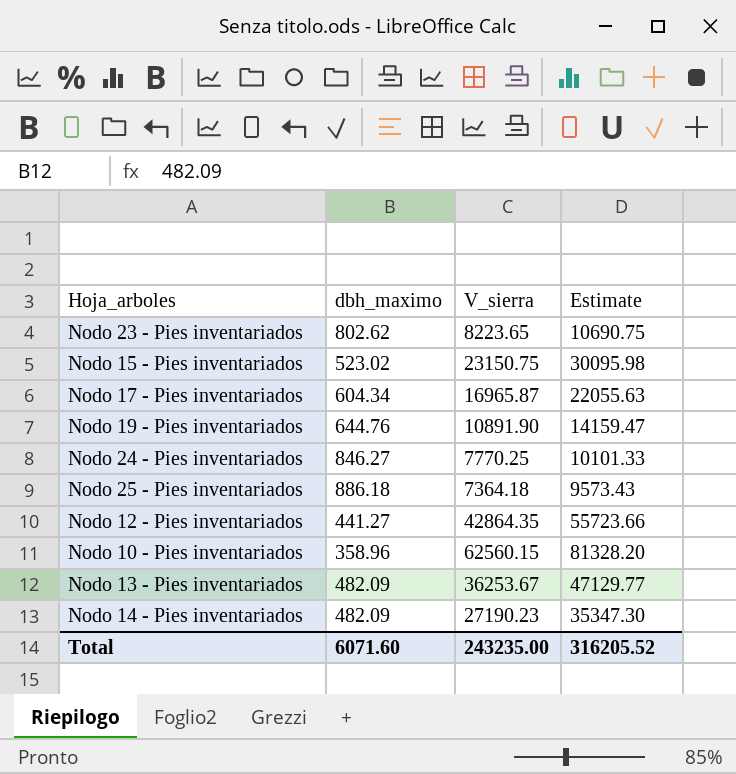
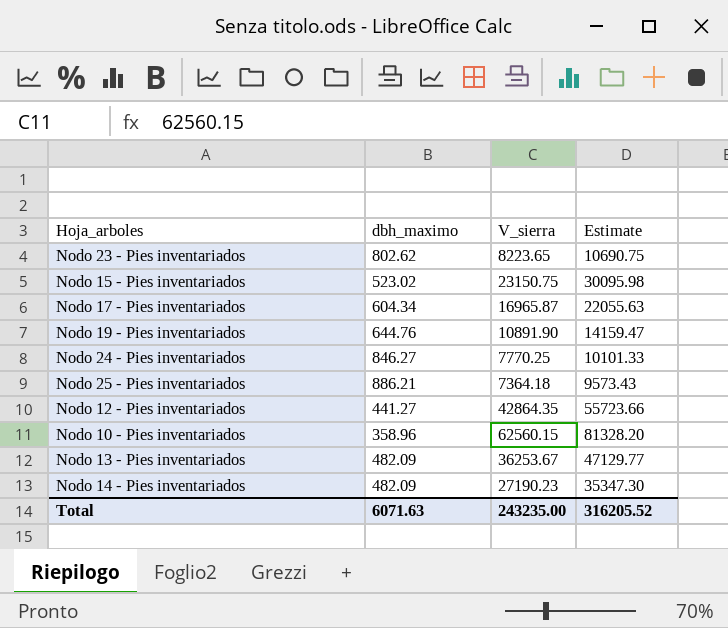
Nodo 25 - Pies inventariados | dbh_maximo: 886.18 -> 886.21
Total | dbh_maximo: 6071.60 -> 6071.63

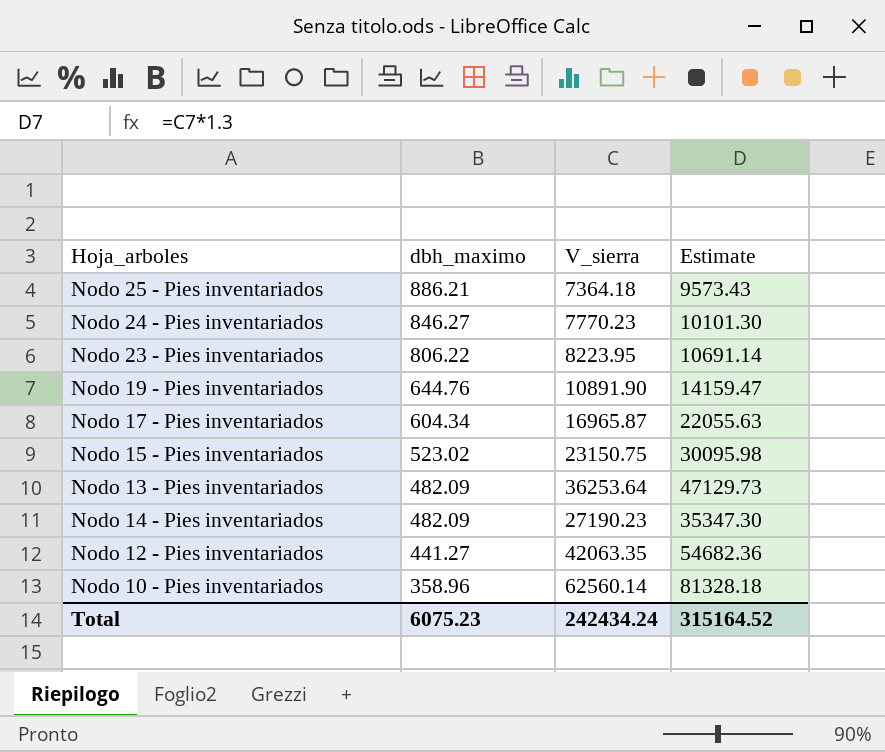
row order: none -> dbh_maximo descending
Nodo 24 - Pies inventariados | V_sierra: 7770.25 -> 7770.23
Nodo 24 - Pies inventariados | Estimate: 10101.33 -> 10101.30
Nodo 23 - Pies inventariados | dbh_maximo: 802.62 -> 806.22
Nodo 23 - Pies inventariados | V_sierra: 8223.65 -> 8223.95
Nodo 23 - Pies inventariados | Estimate: 10690.75 -> 10691.14
Nodo 13 - Pies inventariados | V_sierra: 36253.67 -> 36253.64
Nodo 13 - Pies inventariados | Estimate: 47129.77 -> 47129.73
Nodo 12 - Pies inventariados | V_sierra: 42864.35 -> 42063.35
Nodo 12 - Pies inventariados | Estimate: 55723.66 -> 54682.36
Nodo 10 - Pies inventariados | V_sierra: 62560.15 -> 62560.14
Nodo 10 - Pies inventariados | Estimate: 81328.20 -> 81328.18
Total | dbh_maximo: 6071.63 -> 6075.23
Total | V_sierra: 243235.00 -> 242434.24
Total | Estimate: 316205.52 -> 315164.52

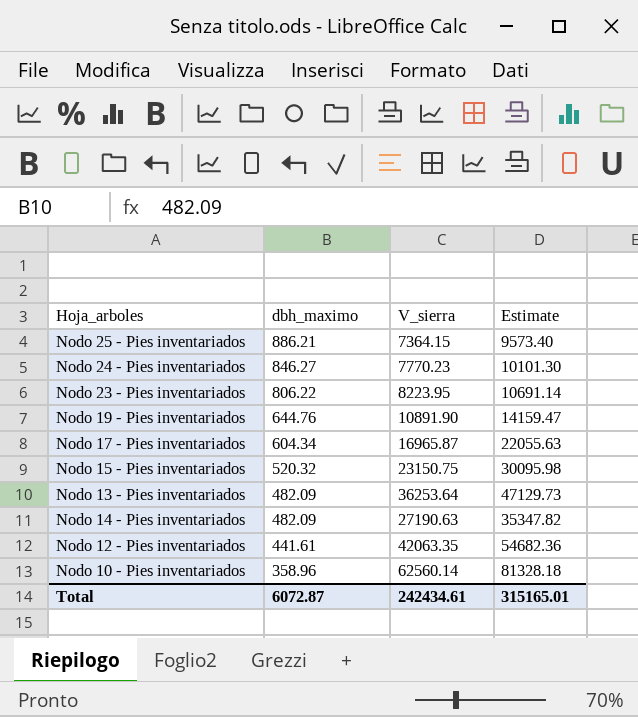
Nodo 25 - Pies inventariados | V_sierra: 7364.18 -> 7364.15
Nodo 25 - Pies inventariados | Estimate: 9573.43 -> 9573.40
Nodo 15 - Pies inventariados | dbh_maximo: 523.02 -> 520.32
Nodo 14 - Pies inventariados | V_sierra: 27190.23 -> 27190.63
Nodo 14 - Pies inventariados | Estimate: 35347.30 -> 35347.82
Nodo 12 - Pies inventariados | dbh_maximo: 441.27 -> 441.61
Total | dbh_maximo: 6075.23 -> 6072.87
Total | V_sierra: 242434.24 -> 242434.61
Total | Estimate: 315164.52 -> 315165.01

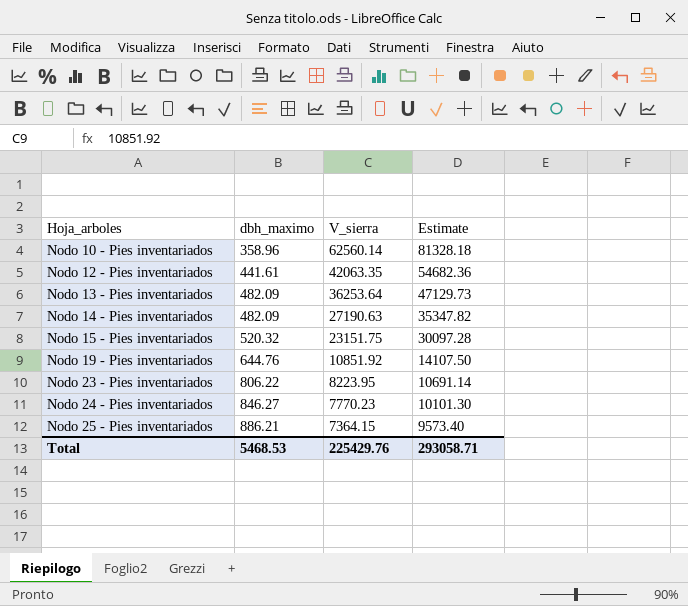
row order: dbh_maximo descending -> Hoja_arboles ascending
row Nodo 17 - Pies inventariados: 604.34 | 16965.87 | 22055.63 -> none
Nodo 15 - Pies inventariados | V_sierra: 23150.75 -> 23151.75
Nodo 15 - Pies inventariados | Estimate: 30095.98 -> 30097.28
Nodo 19 - Pies inventariados | V_sierra: 10891.90 -> 10851.92
Nodo 19 - Pies inventariados | Estimate: 14159.47 -> 14107.50
Total | dbh_maximo: 6072.87 -> 5468.53
Total | V_sierra: 242434.61 -> 225429.76
Total | Estimate: 315165.01 -> 293058.71

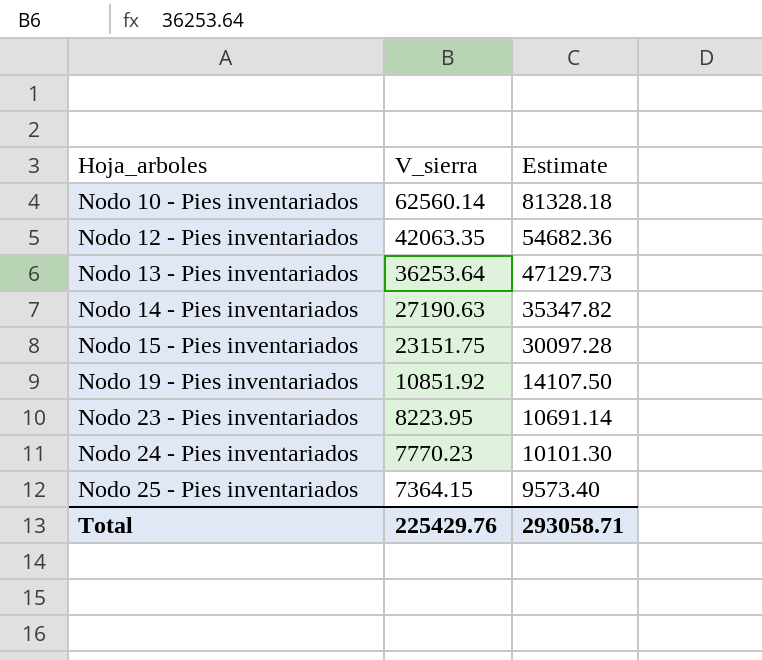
column dbh_maximo | position: 2 -> none

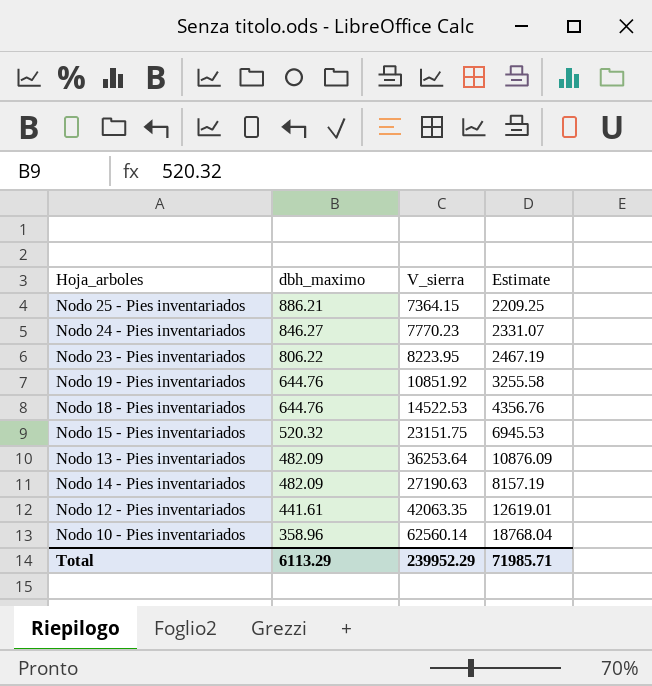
row order: Hoja_arboles ascending -> dbh_maximo descending
column dbh_maximo | position: none -> 2
column Estimate | formula: [V_sierra] * 1.3 -> [V_sierra] * 0.3
row Nodo 18 - Pies inventariados: none -> 644.76 | 14522.53 | 4356.76
Total | V_sierra: 225429.76 -> 239952.29
Total | Estimate: 293058.71 -> 71985.71

